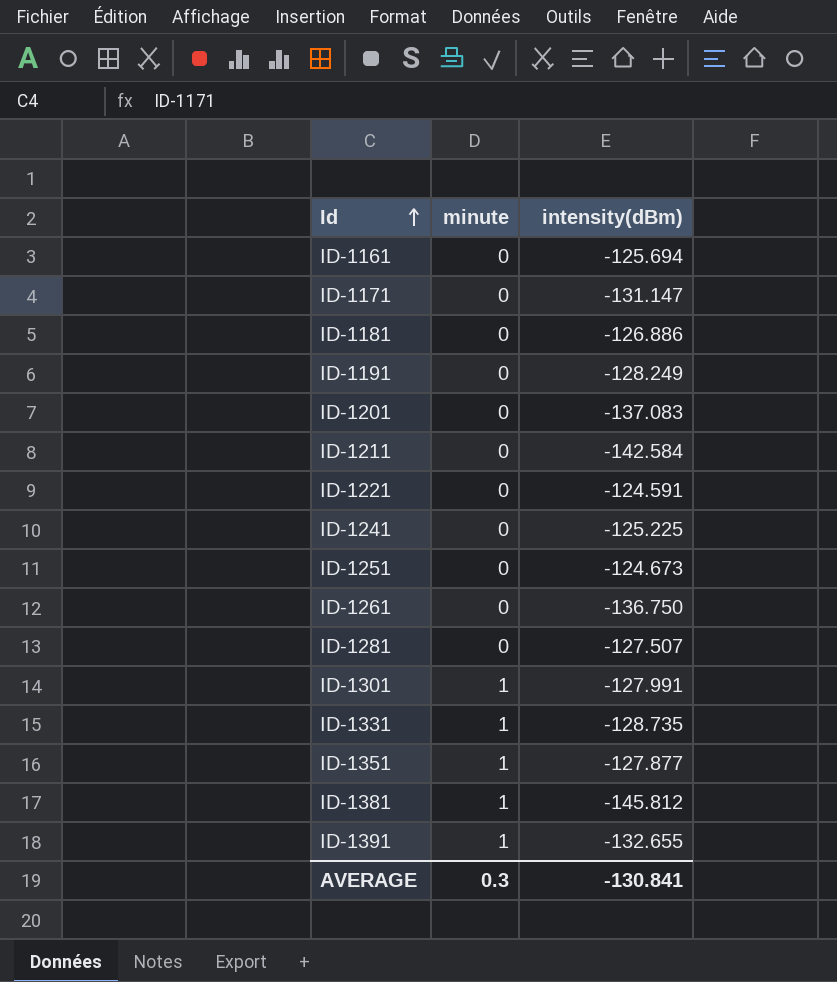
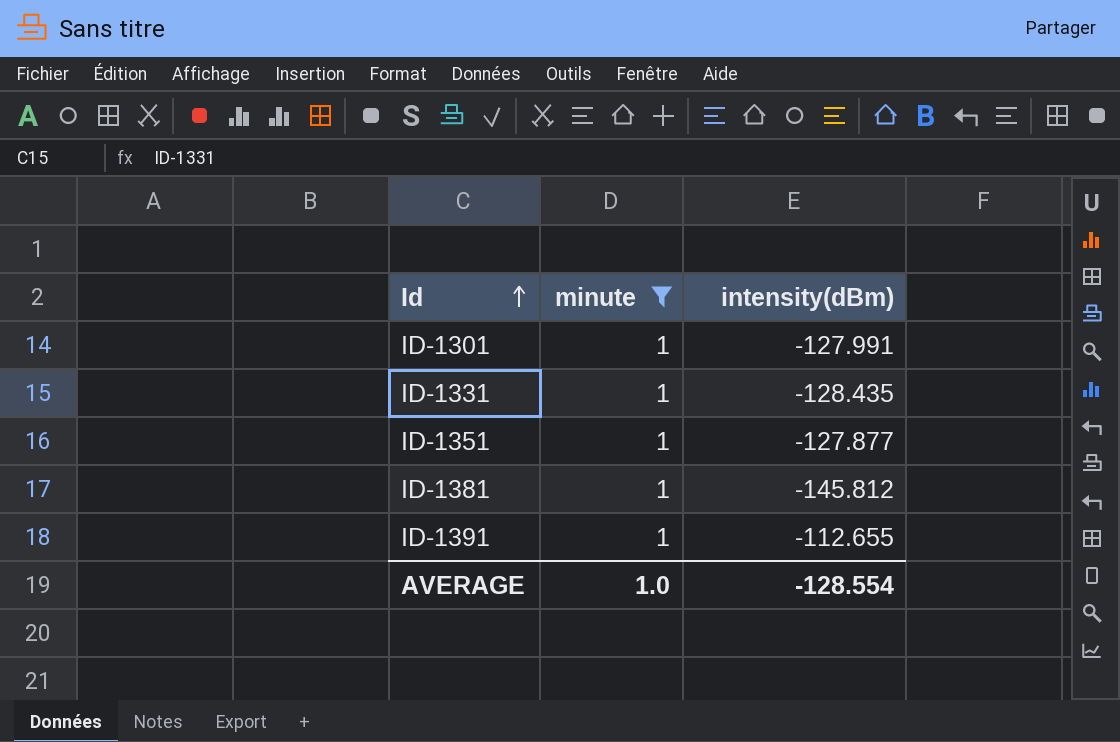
filter: none -> minute = 1
ID-1331 | intensity(dBm): -128.735 -> -128.435
ID-1391 | intensity(dBm): -132.655 -> -112.655
AVERAGE | minute: 0.3 -> 1.0
AVERAGE | intensity(dBm): -130.841 -> -128.554

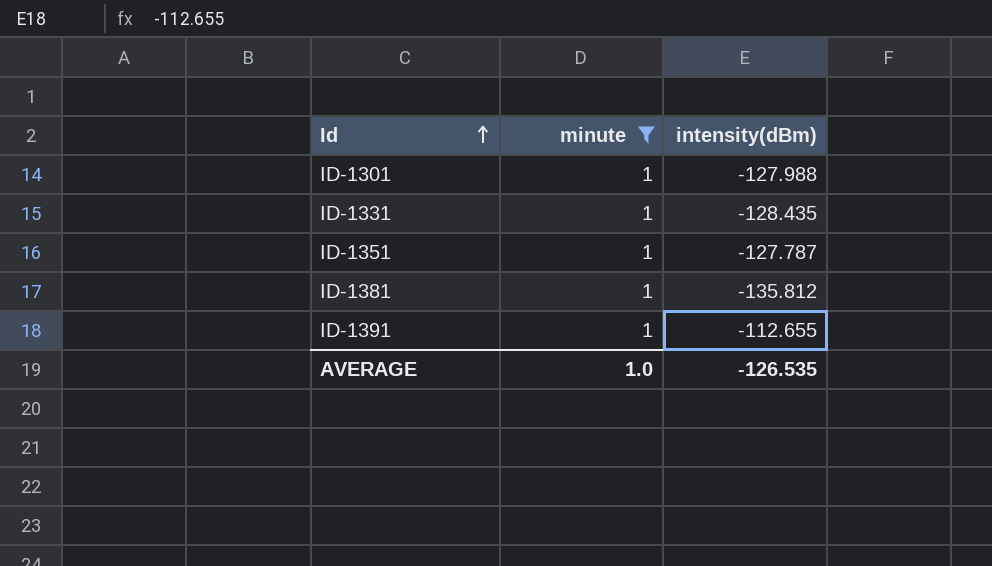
ID-1301 | intensity(dBm): -127.991 -> -127.988
ID-1351 | intensity(dBm): -127.877 -> -127.787
ID-1381 | intensity(dBm): -145.812 -> -135.812
AVERAGE | intensity(dBm): -128.554 -> -126.535

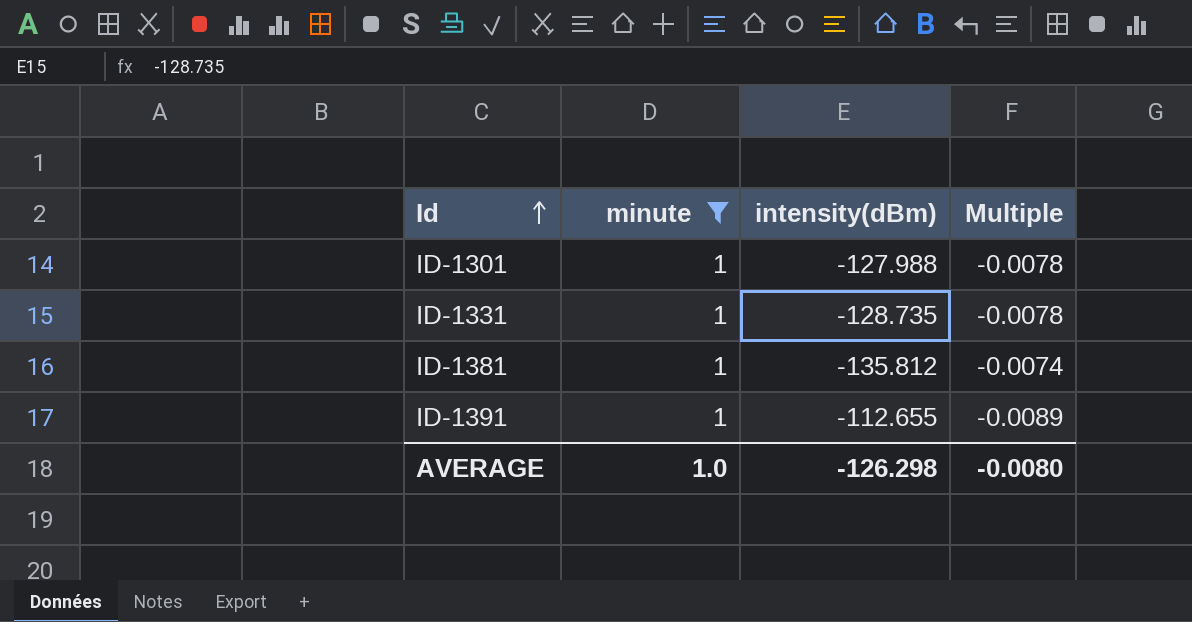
column Multiple | formula: none -> [minute] / [intensity(dBm)]
row ID-1351: 1 | -127.787 -> none
ID-1331 | intensity(dBm): -128.435 -> -128.735
AVERAGE | intensity(dBm): -126.535 -> -126.298

